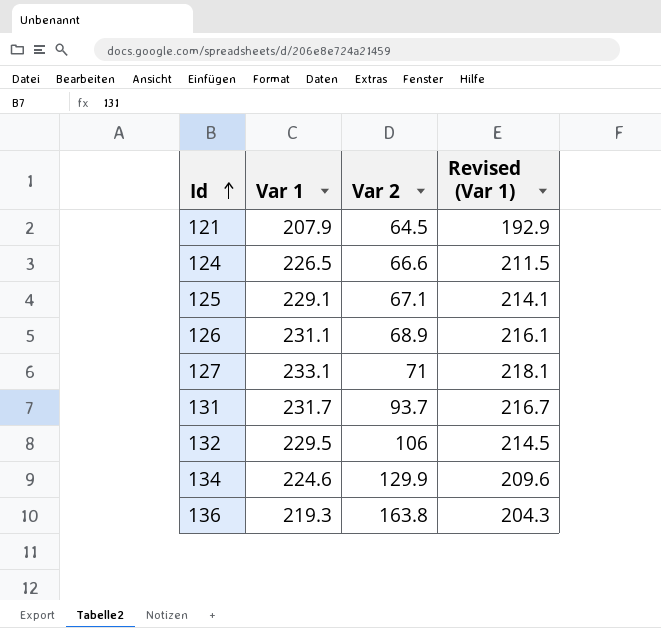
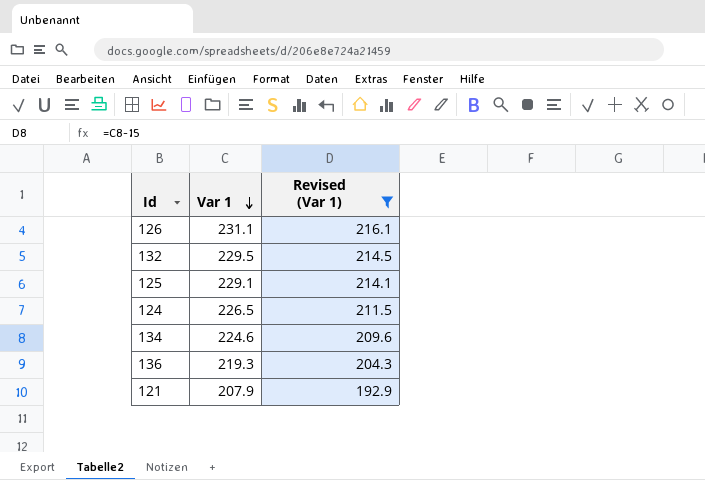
filter: none -> Revised (Var 1) <= 216.1
row order: Id ascending -> Var 1 descending
column Var 2 | position: 3 -> none

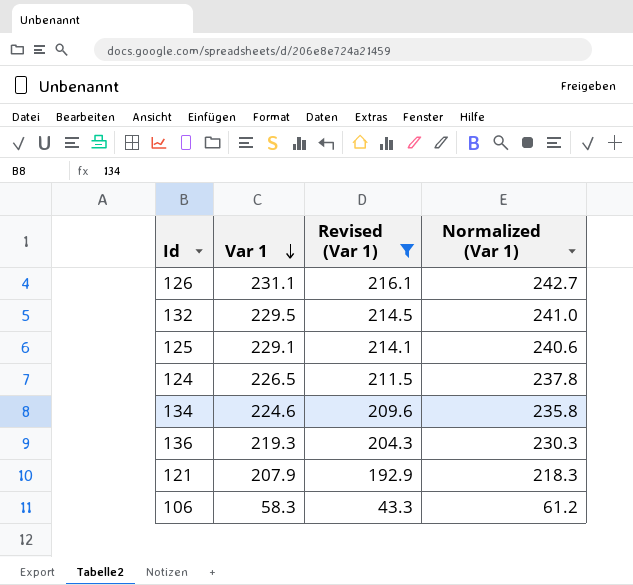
column Normalized (Var 1) | formula: none -> [Var 1] * 1.05
row 106: none -> 58.3 | 43.3 | 61.2

